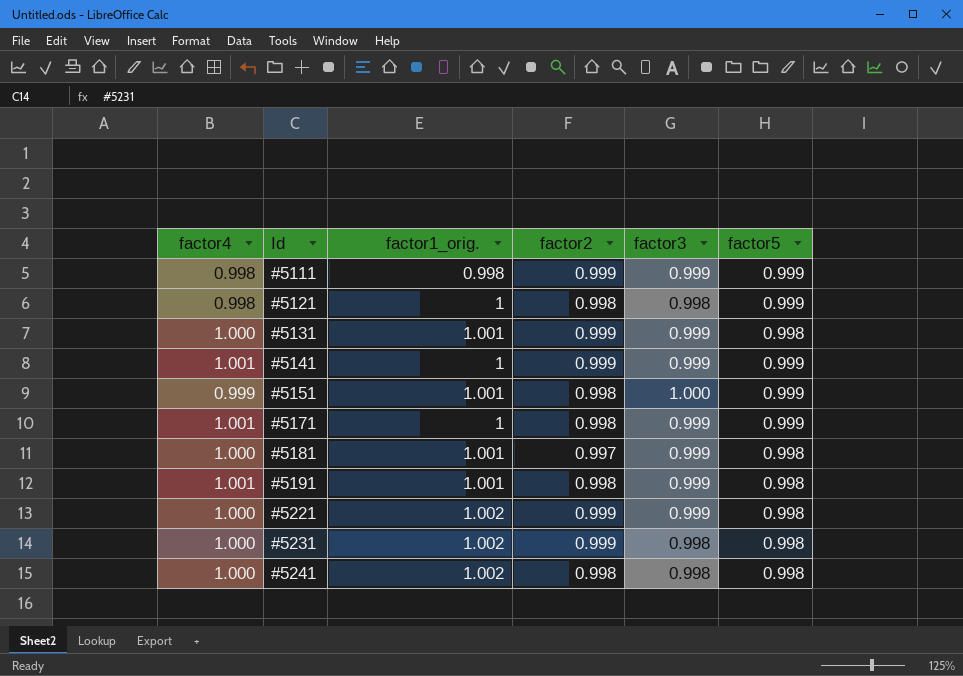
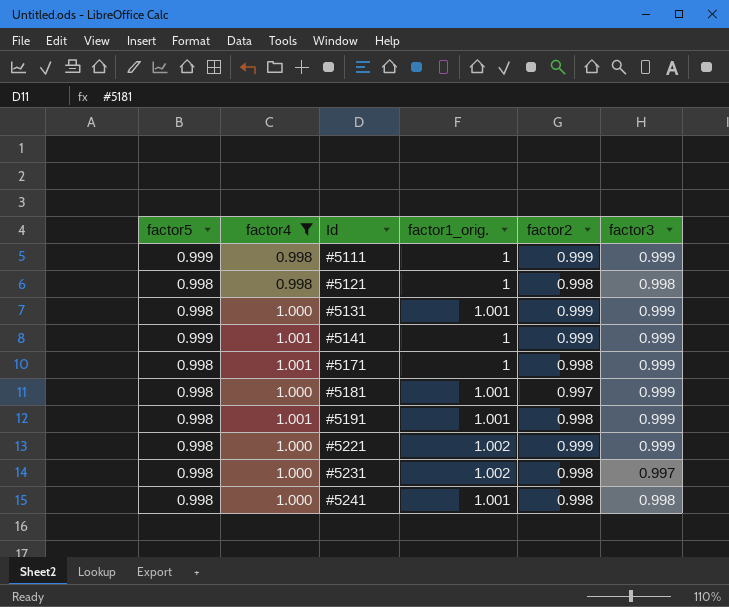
filter: none -> factor4 != 0.999
column factor5 | position: 6 -> 1
#5111 | factor1_orig.: 0.998 -> 1
#5121 | factor5: 0.999 -> 0.998
#5171 | factor5: 0.999 -> 0.998
#5231 | factor2: 0.999 -> 0.998
#5231 | factor3: 0.998 -> 0.997
#5241 | factor1_orig.: 1.002 -> 1.001

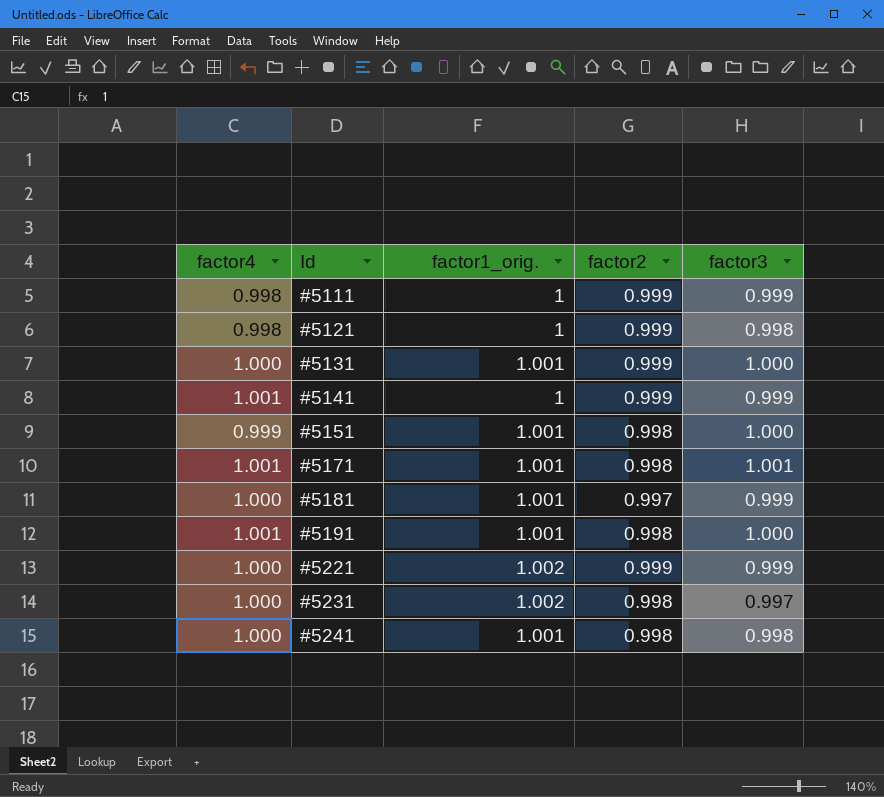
filter: factor4 != 0.999 -> none
column factor5 | position: 1 -> none
#5121 | factor2: 0.998 -> 0.999
#5131 | factor3: 0.999 -> 1.000
#5171 | factor1_orig.: 1 -> 1.001
#5171 | factor3: 0.999 -> 1.001
#5191 | factor3: 0.999 -> 1.000

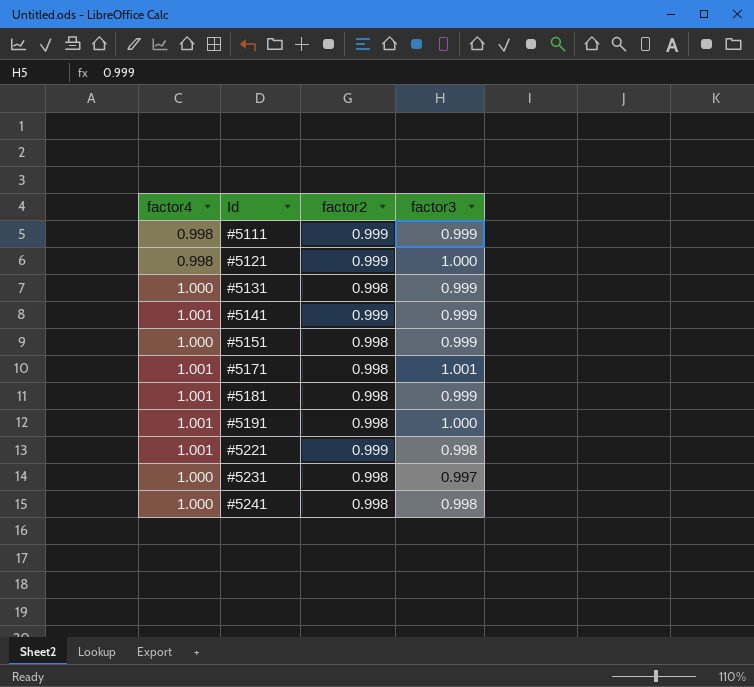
column factor1_orig. | position: 3 -> none
#5121 | factor3: 0.998 -> 1.000
#5131 | factor2: 0.999 -> 0.998
#5131 | factor3: 1.000 -> 0.999
#5151 | factor4: 0.999 -> 1.000
#5151 | factor3: 1.000 -> 0.999
#5181 | factor4: 1.000 -> 1.001
#5181 | factor2: 0.997 -> 0.998
#5221 | factor4: 1.000 -> 1.001
#5221 | factor3: 0.999 -> 0.998

